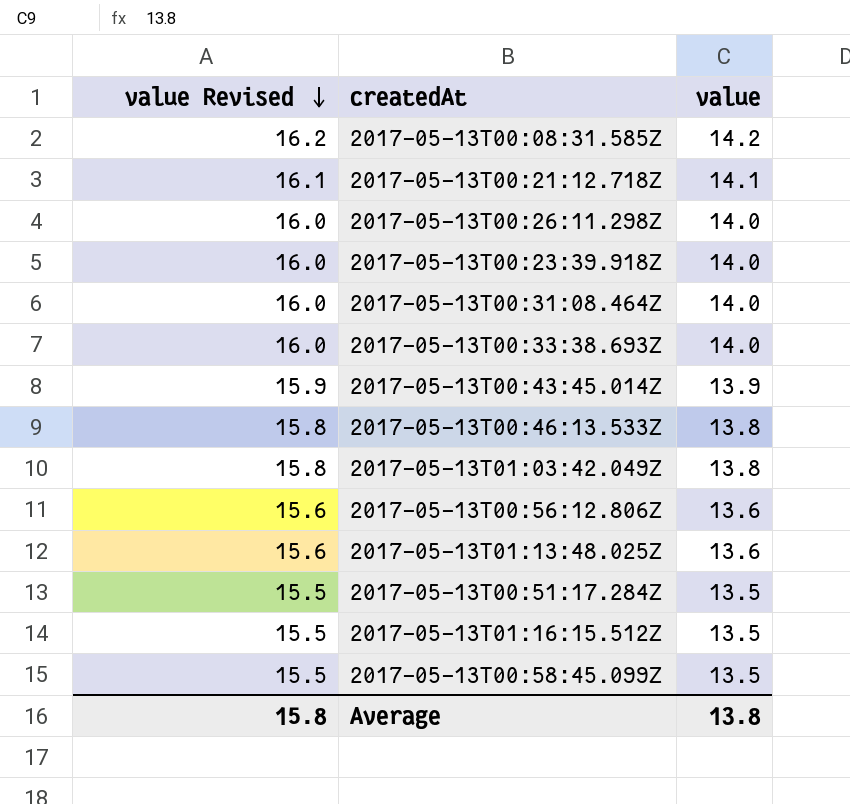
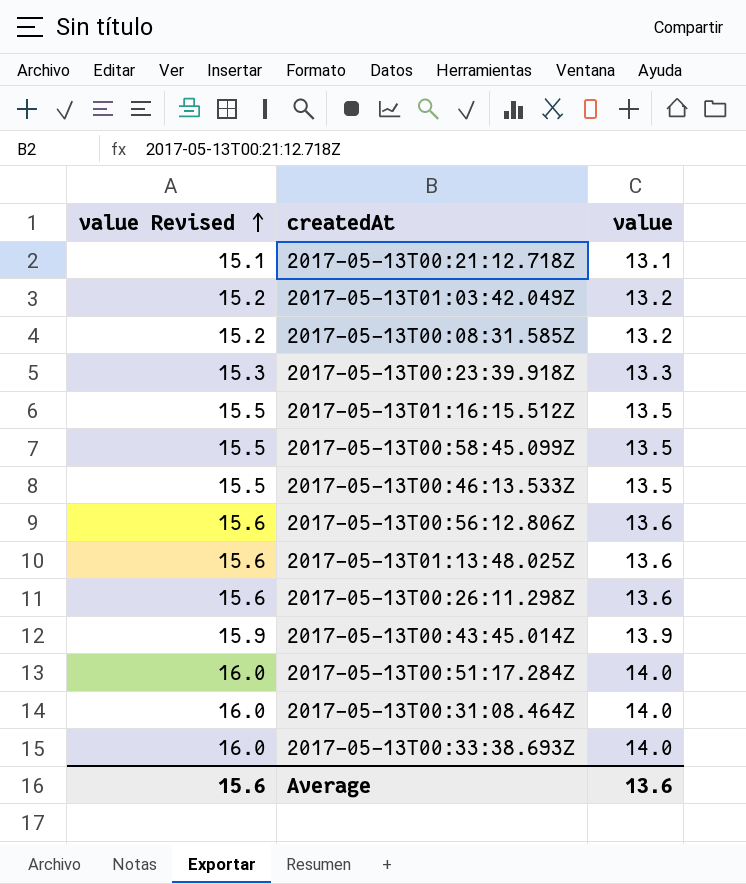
row order: value Revised descending -> value Revised ascending
2017-05-13T00:21:12.718Z | value Revised: 16.1 -> 15.1
2017-05-13T00:21:12.718Z | value: 14.1 -> 13.1
2017-05-13T01:03:42.049Z | value Revised: 15.8 -> 15.2
2017-05-13T01:03:42.049Z | value: 13.8 -> 13.2
2017-05-13T00:08:31.585Z | value Revised: 16.2 -> 15.2
2017-05-13T00:08:31.585Z | value: 14.2 -> 13.2
2017-05-13T00:23:39.918Z | value Revised: 16.0 -> 15.3
2017-05-13T00:23:39.918Z | value: 14.0 -> 13.3
2017-05-13T00:46:13.533Z | value Revised: 15.8 -> 15.5
2017-05-13T00:46:13.533Z | value: 13.8 -> 13.5
2017-05-13T00:26:11.298Z | value Revised: 16.0 -> 15.6
2017-05-13T00:26:11.298Z | value: 14.0 -> 13.6
2017-05-13T00:51:17.284Z | value Revised: 15.5 -> 16.0
2017-05-13T00:51:17.284Z | value: 13.5 -> 14.0
Average | value Revised: 15.8 -> 15.6
Average | value: 13.8 -> 13.6

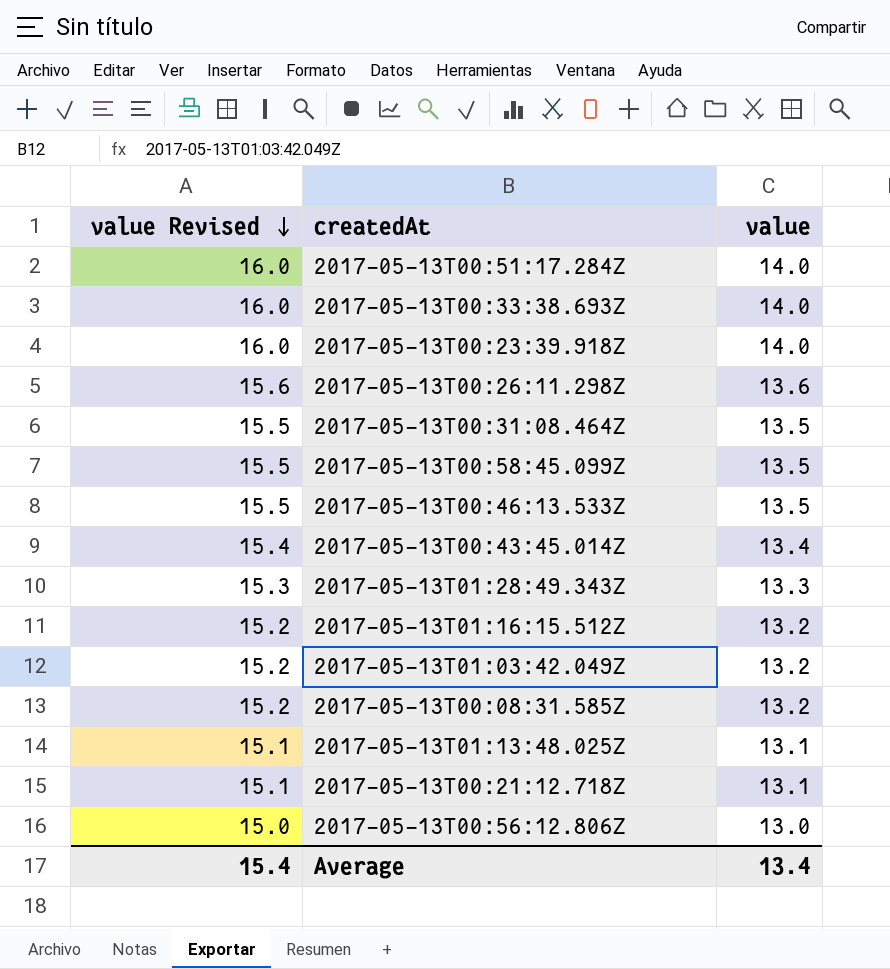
row order: value Revised ascending -> value Revised descending
2017-05-13T00:23:39.918Z | value Revised: 15.3 -> 16.0
2017-05-13T00:23:39.918Z | value: 13.3 -> 14.0
2017-05-13T00:31:08.464Z | value Revised: 16.0 -> 15.5
2017-05-13T00:31:08.464Z | value: 14.0 -> 13.5
2017-05-13T00:43:45.014Z | value Revised: 15.9 -> 15.4
2017-05-13T00:43:45.014Z | value: 13.9 -> 13.4
row 2017-05-13T01:28:49.343Z: none -> 15.3 | 13.3
2017-05-13T01:16:15.512Z | value Revised: 15.5 -> 15.2
2017-05-13T01:16:15.512Z | value: 13.5 -> 13.2
2017-05-13T01:13:48.025Z | value Revised: 15.6 -> 15.1
2017-05-13T01:13:48.025Z | value: 13.6 -> 13.1
2017-05-13T00:56:12.806Z | value Revised: 15.6 -> 15.0
2017-05-13T00:56:12.806Z | value: 13.6 -> 13.0
Average | value Revised: 15.6 -> 15.4
Average | value: 13.6 -> 13.4

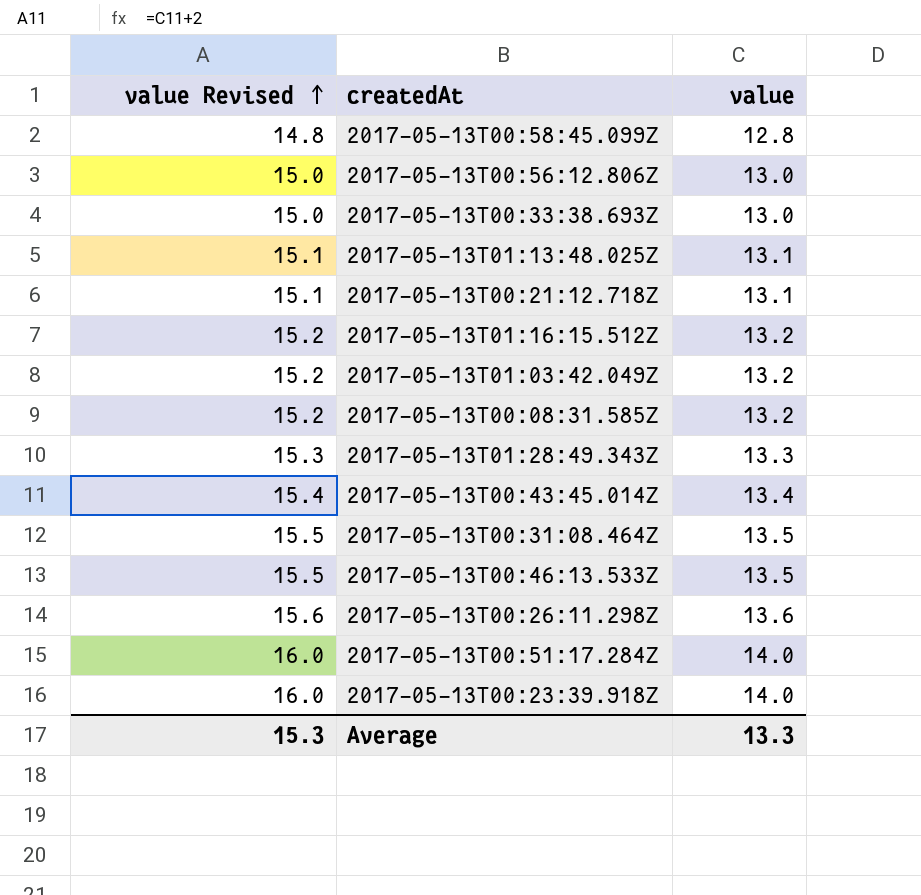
row order: value Revised descending -> value Revised ascending
2017-05-13T00:58:45.099Z | value Revised: 15.5 -> 14.8
2017-05-13T00:58:45.099Z | value: 13.5 -> 12.8
2017-05-13T00:33:38.693Z | value Revised: 16.0 -> 15.0
2017-05-13T00:33:38.693Z | value: 14.0 -> 13.0
Average | value Revised: 15.4 -> 15.3
Average | value: 13.4 -> 13.3

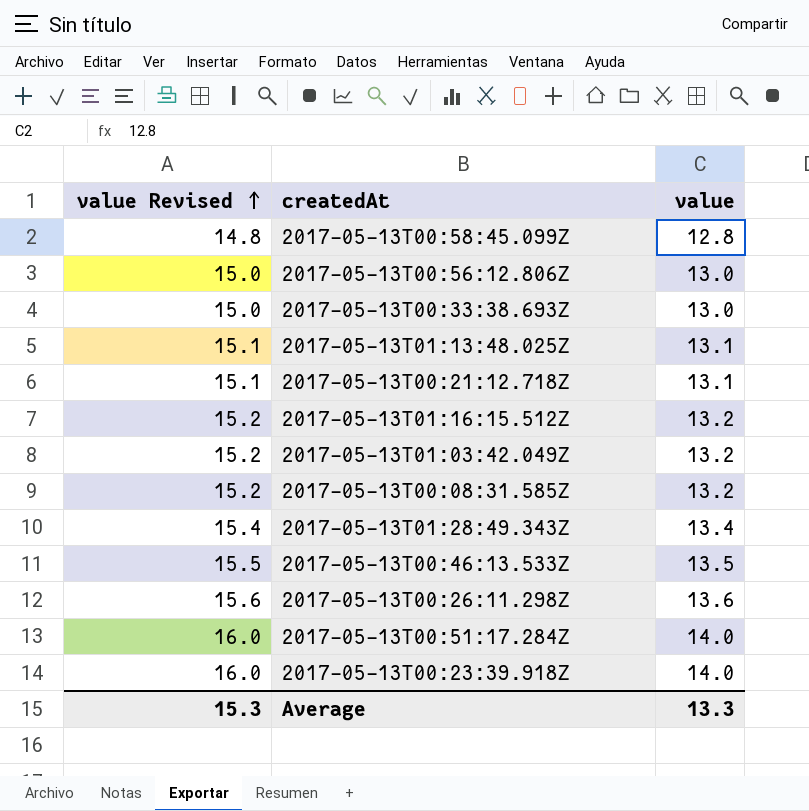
row 2017-05-13T00:43:45.014Z: 15.4 | 13.4 -> none
row 2017-05-13T00:31:08.464Z: 15.5 | 13.5 -> none
2017-05-13T01:28:49.343Z | value Revised: 15.3 -> 15.4
2017-05-13T01:28:49.343Z | value: 13.3 -> 13.4

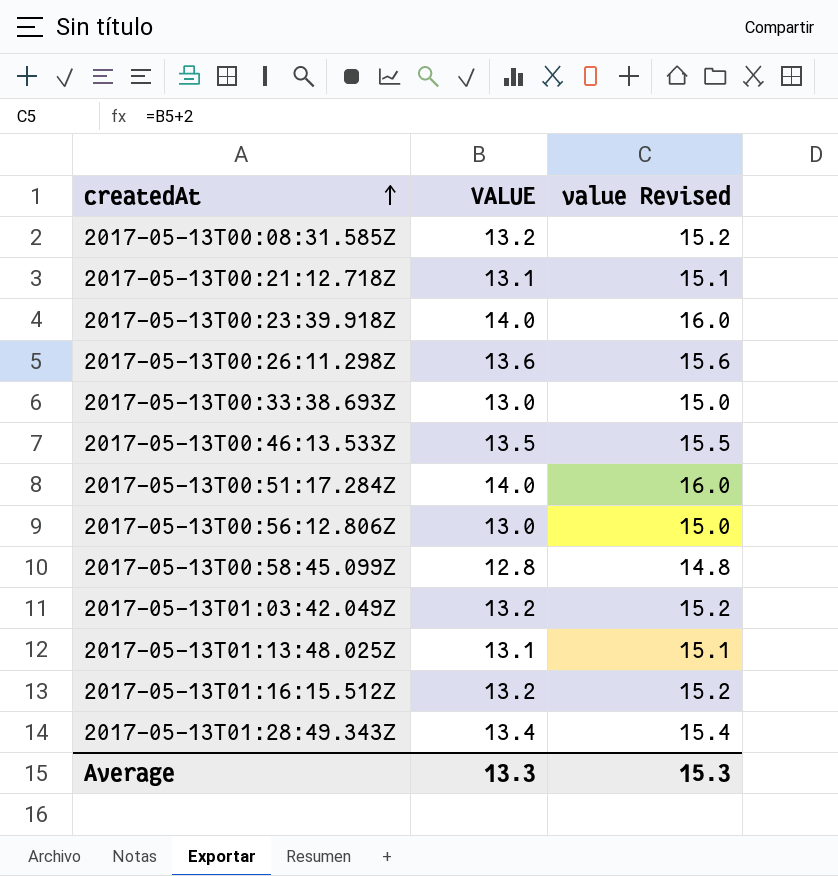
row order: value Revised ascending -> createdAt ascending
column name: value -> VALUE
column value Revised | position: 1 -> 3

